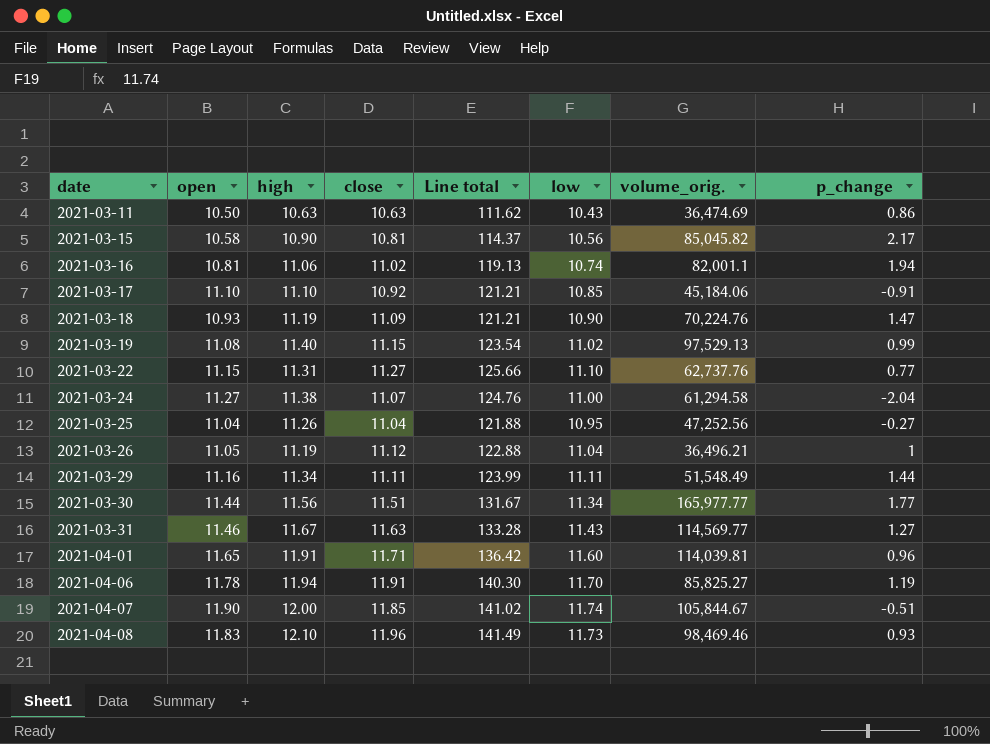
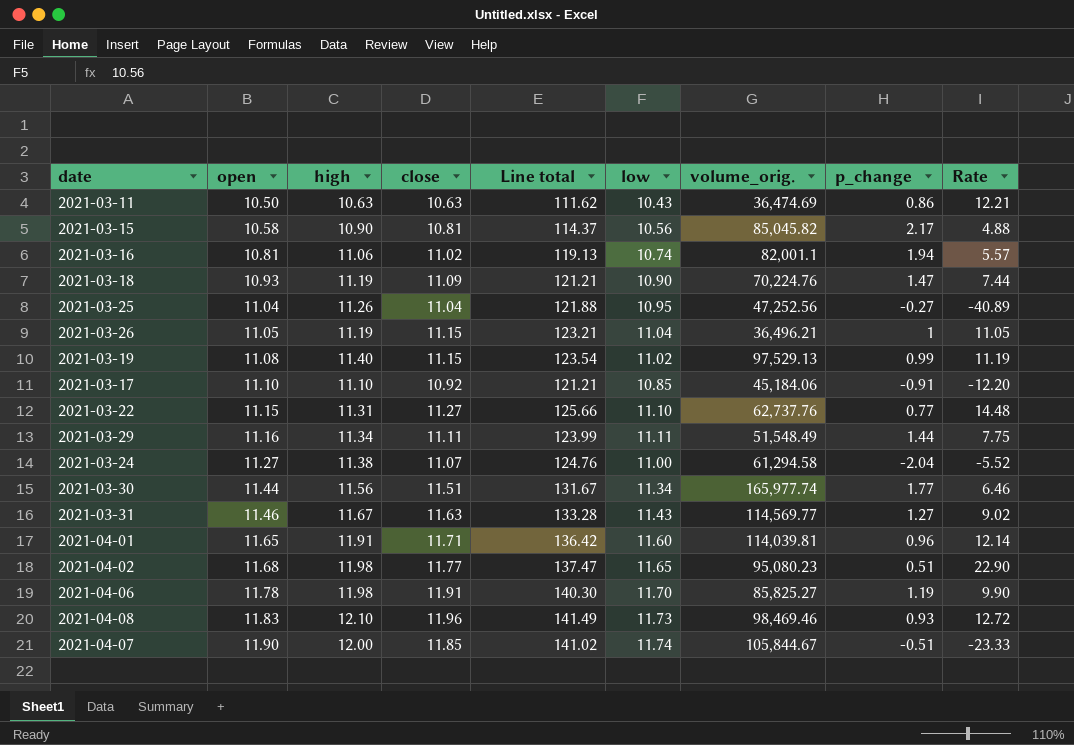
row order: date ascending -> open ascending
column Rate | formula: none -> [open] / [p_change]
2021-03-26 | close: 11.12 -> 11.15
2021-03-26 | Line total: 122.88 -> 123.21
2021-03-30 | volume_orig.: 165,977.77 -> 165,977.74
row 2021-04-02: none -> 11.68 | 11.98 | 11.77 | 137.47 | 11.65 | 95,080.23 | 0.51 | 22.90
2021-04-06 | high: 11.94 -> 11.98

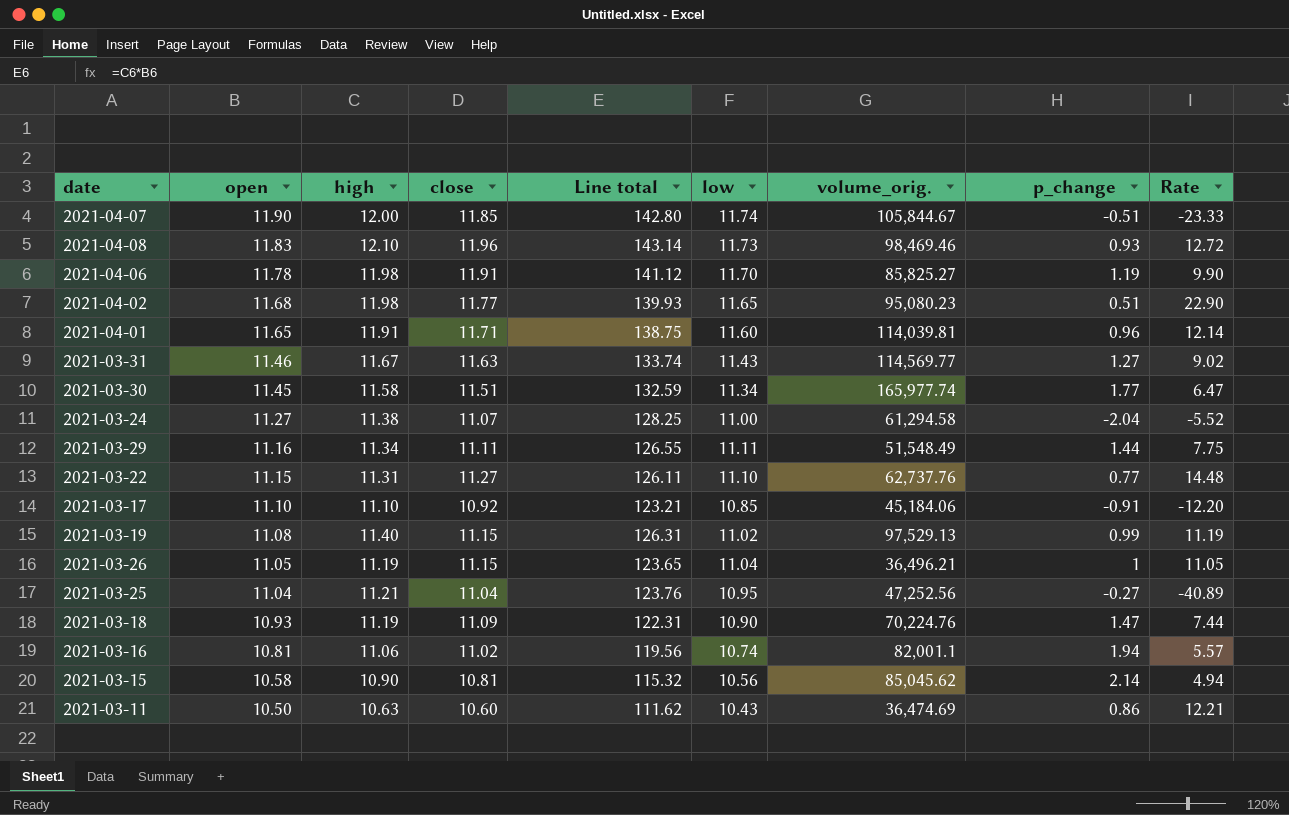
row order: open ascending -> open descending
column Line total | formula: [open] * [close] -> [open] * [high]
2021-03-30 | open: 11.44 -> 11.45
2021-03-30 | high: 11.56 -> 11.58
2021-03-30 | Rate: 6.46 -> 6.47
2021-03-25 | high: 11.26 -> 11.21
2021-03-15 | volume_orig.: 85,045.82 -> 85,045.62
2021-03-15 | p_change: 2.17 -> 2.14
2021-03-15 | Rate: 4.88 -> 4.94
2021-03-11 | close: 10.63 -> 10.60

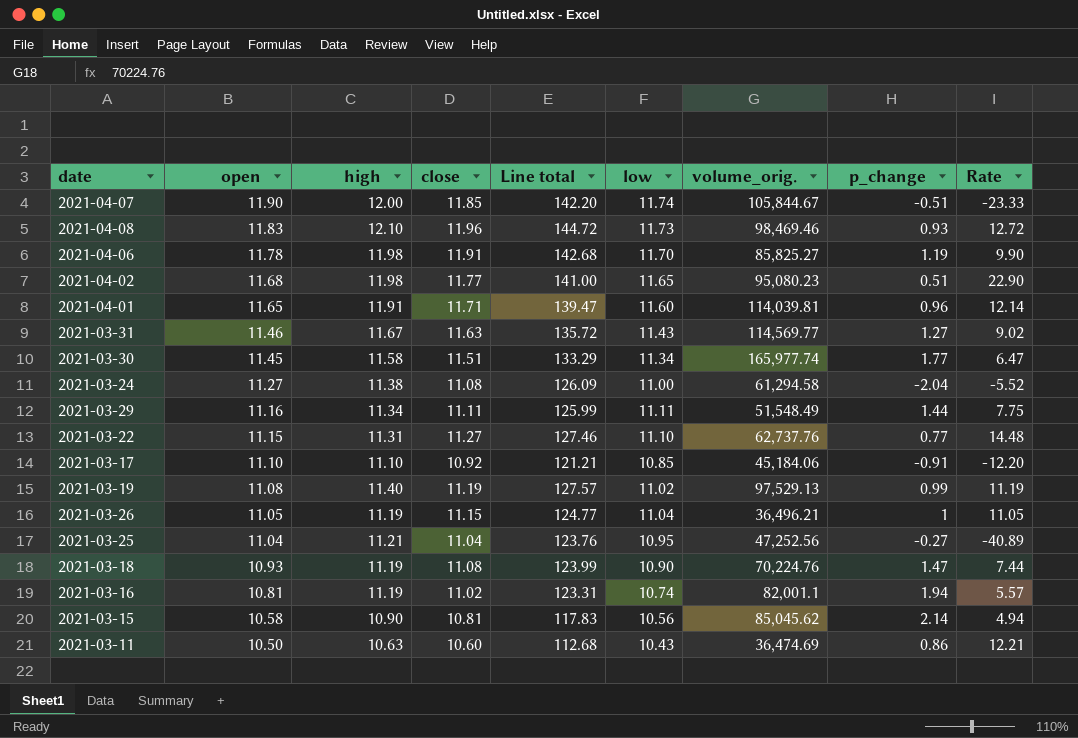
column Line total | formula: [open] * [high] -> [high] * [close]
2021-03-24 | close: 11.07 -> 11.08
2021-03-19 | close: 11.15 -> 11.19
2021-03-18 | close: 11.09 -> 11.08
2021-03-16 | high: 11.06 -> 11.19

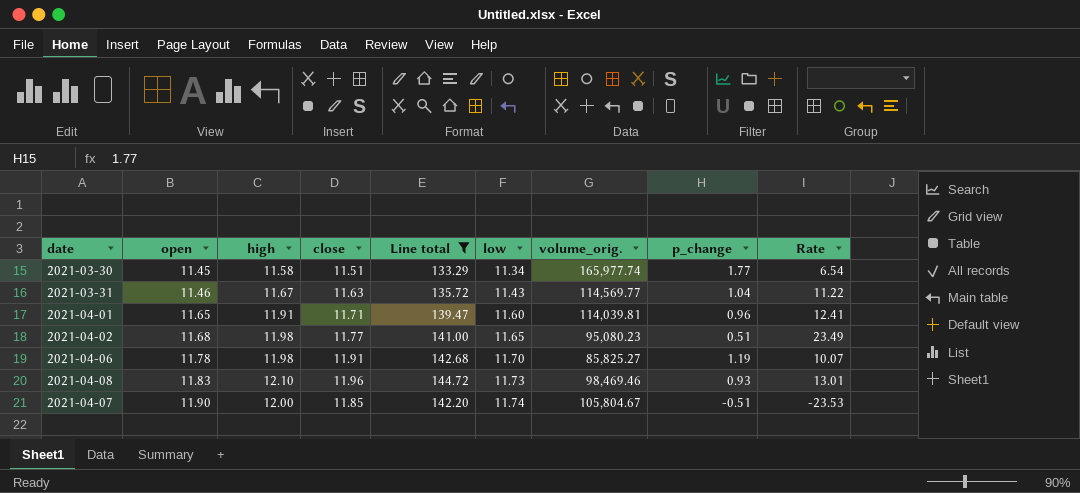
filter: none -> Line total >= 133.29
row order: open descending -> open ascending
column Rate | formula: [open] / [p_change] -> [high] / [p_change]
2021-03-31 | p_change: 1.27 -> 1.04
2021-04-07 | volume_orig.: 105,844.67 -> 105,804.67

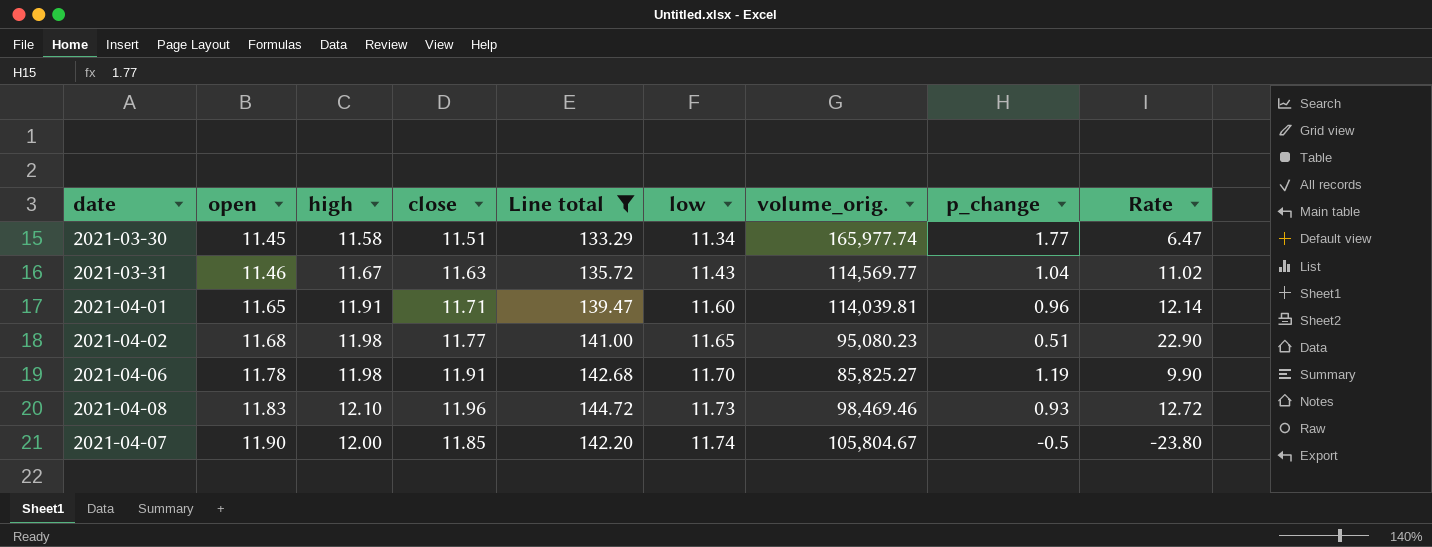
column Rate | formula: [high] / [p_change] -> [open] / [p_change]
2021-04-07 | p_change: -0.51 -> -0.5

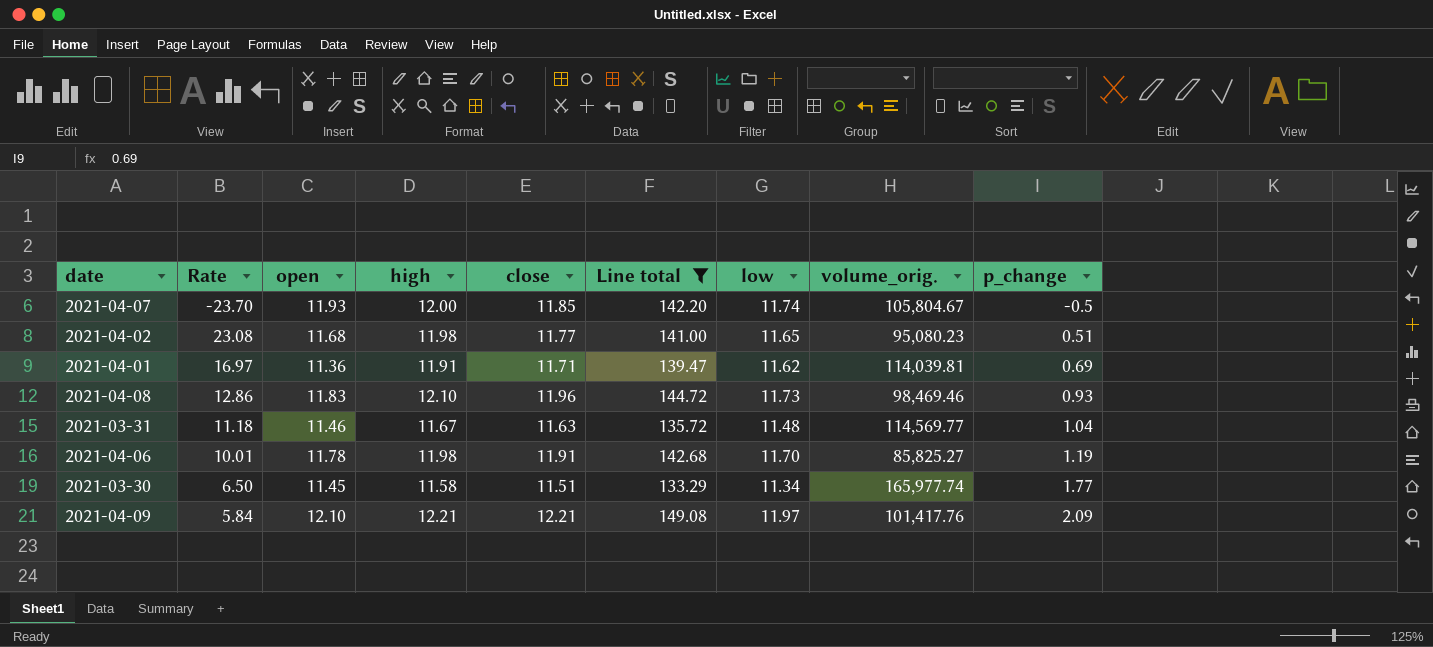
row order: open ascending -> p_change ascending
column Rate | formula: [open] / [p_change] -> [close] / [p_change]
column Rate | position: 9 -> 2
2021-04-07 | open: 11.90 -> 11.93
2021-04-01 | open: 11.65 -> 11.36
2021-04-01 | low: 11.60 -> 11.62
2021-04-01 | p_change: 0.96 -> 0.69
2021-03-31 | low: 11.43 -> 11.48
row 2021-04-09: none -> 5.84 | 12.10 | 12.21 | 12.21 | 149.08 | 11.97 | 101,417.76 | 2.09

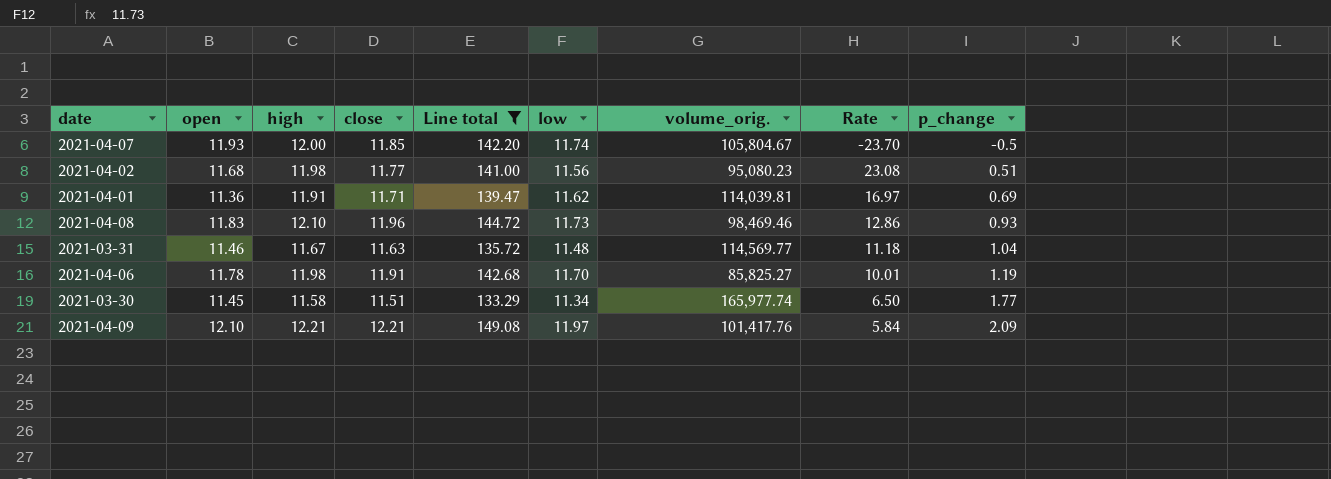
column Rate | position: 2 -> 8
2021-04-02 | low: 11.65 -> 11.56

